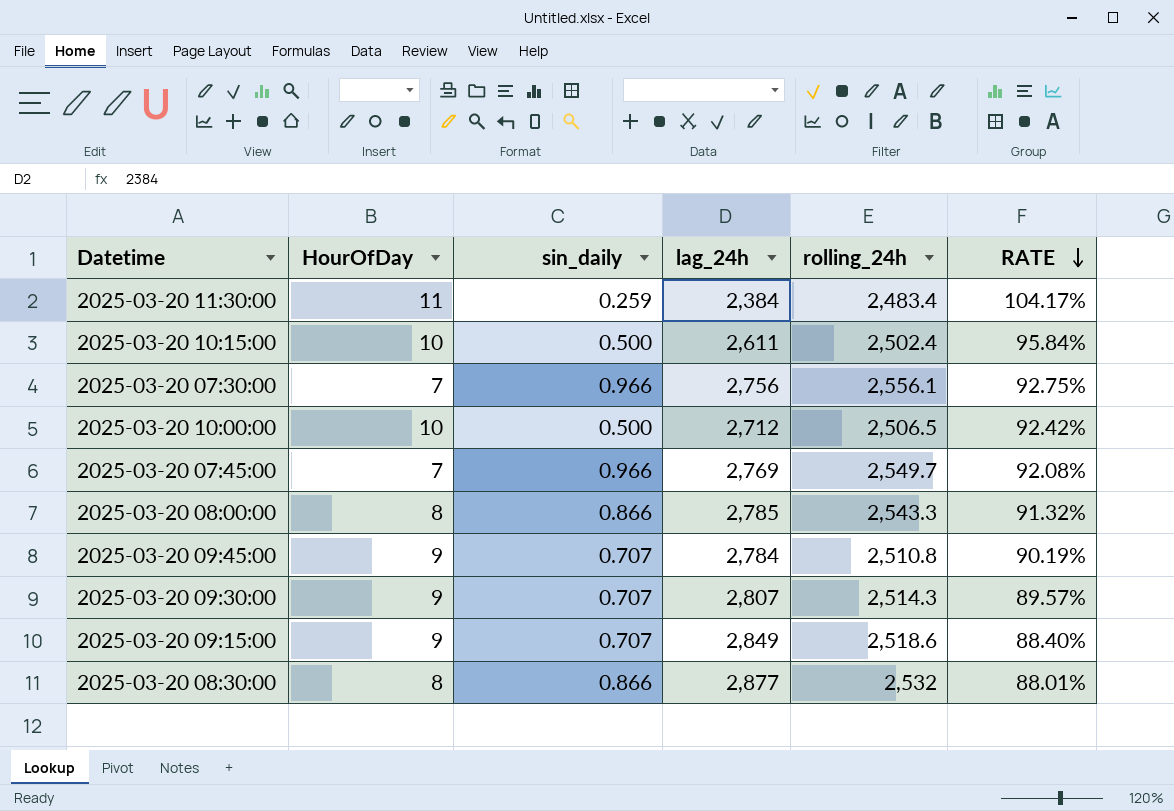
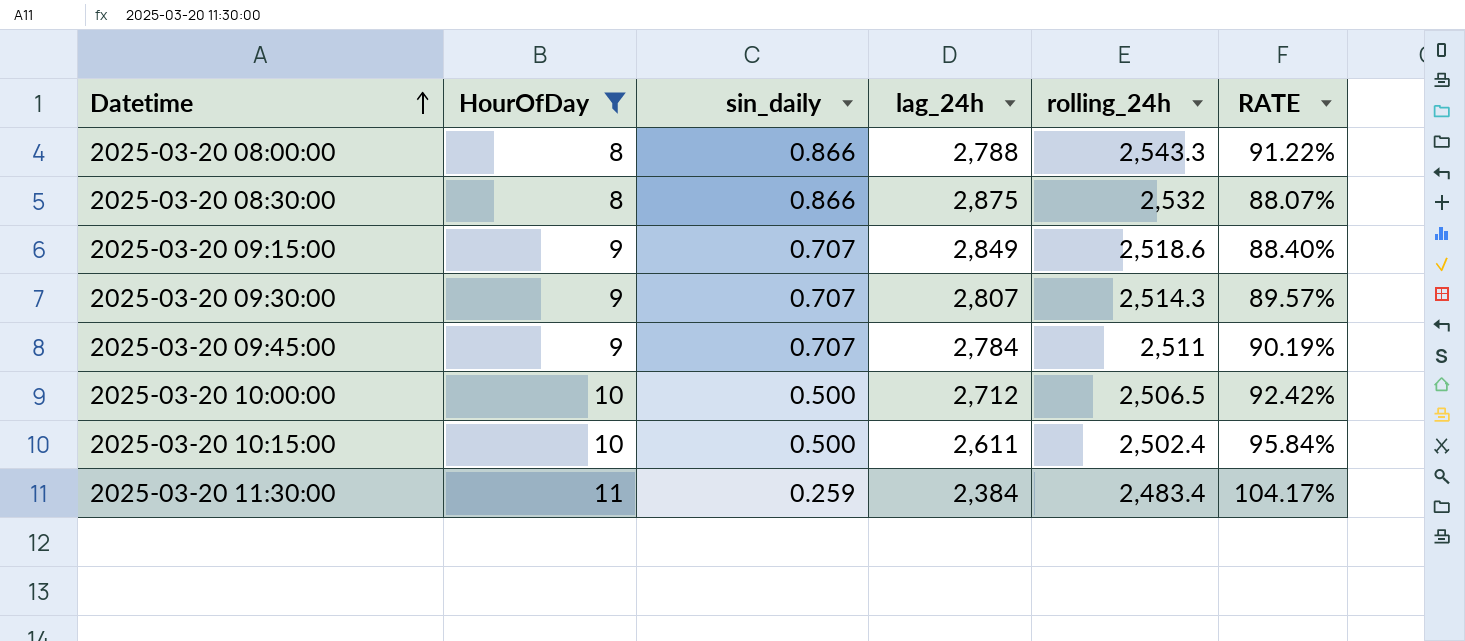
filter: none -> HourOfDay != 7
row order: RATE descending -> Datetime ascending
2025-03-20 08:00:00 | lag_24h: 2,785 -> 2,788
2025-03-20 08:00:00 | RATE: 91.32% -> 91.22%
2025-03-20 08:30:00 | lag_24h: 2,877 -> 2,875
2025-03-20 08:30:00 | RATE: 88.01% -> 88.07%
2025-03-20 09:45:00 | rolling_24h: 2,510.8 -> 2,511

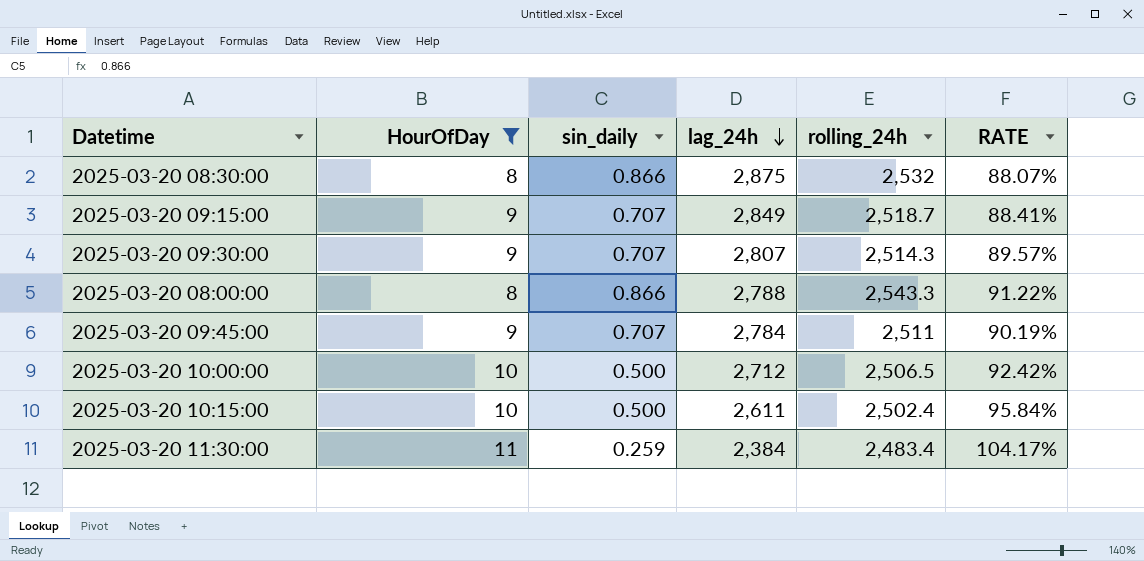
row order: Datetime ascending -> lag_24h descending
2025-03-20 09:15:00 | rolling_24h: 2,518.6 -> 2,518.7
2025-03-20 09:15:00 | RATE: 88.40% -> 88.41%

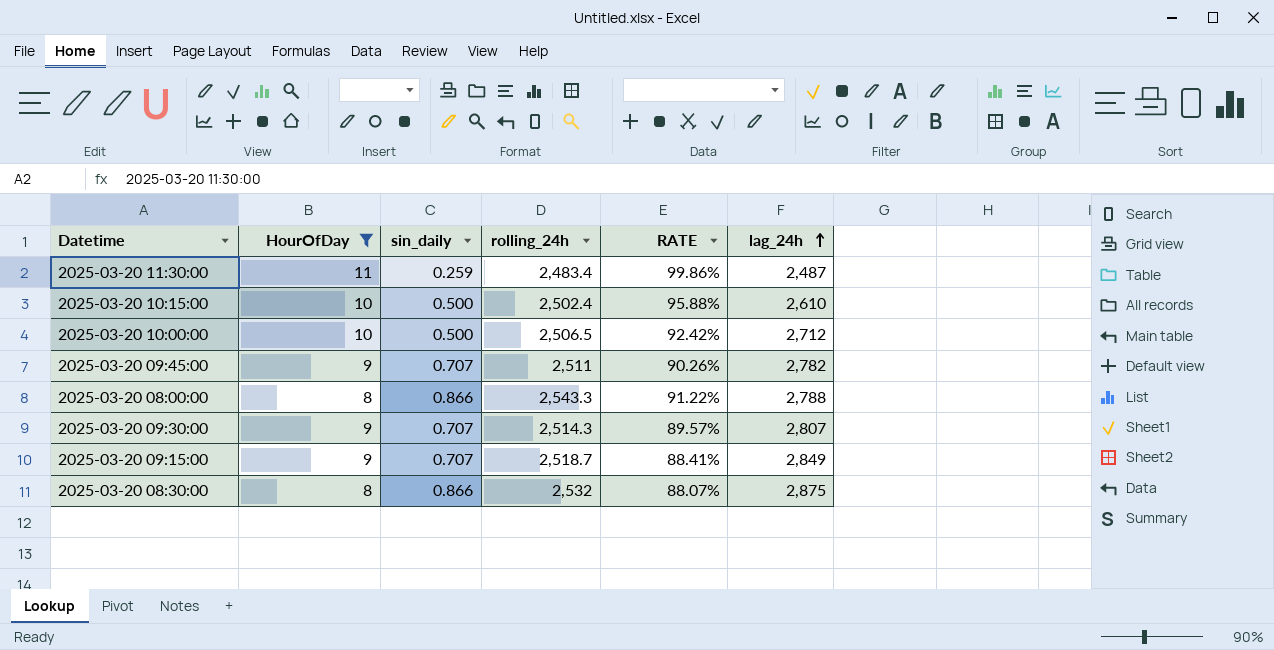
row order: lag_24h descending -> lag_24h ascending
column lag_24h | position: 4 -> 6
2025-03-20 11:30:00 | RATE: 104.17% -> 99.86%
2025-03-20 11:30:00 | lag_24h: 2,384 -> 2,487
2025-03-20 10:15:00 | RATE: 95.84% -> 95.88%
2025-03-20 10:15:00 | lag_24h: 2,611 -> 2,610
2025-03-20 09:45:00 | RATE: 90.19% -> 90.26%
2025-03-20 09:45:00 | lag_24h: 2,784 -> 2,782

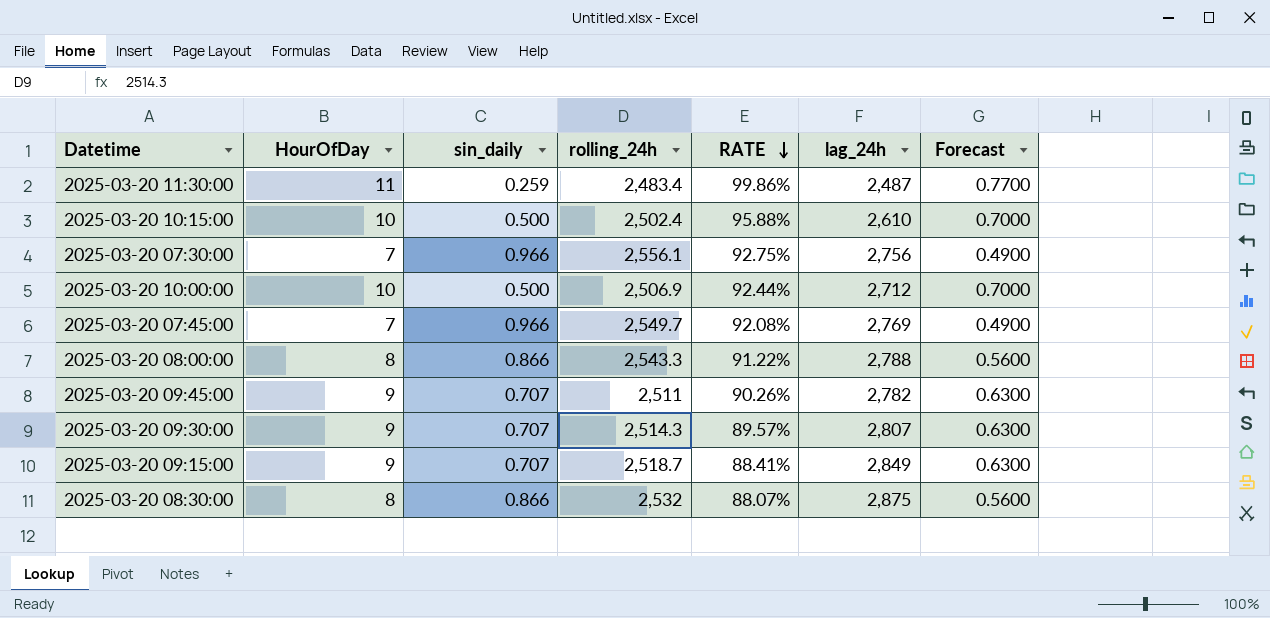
filter: HourOfDay != 7 -> none
row order: lag_24h ascending -> RATE descending
column Forecast | formula: none -> [HourOfDay] * 0.07
2025-03-20 10:00:00 | rolling_24h: 2,506.5 -> 2,506.9
2025-03-20 10:00:00 | RATE: 92.42% -> 92.44%

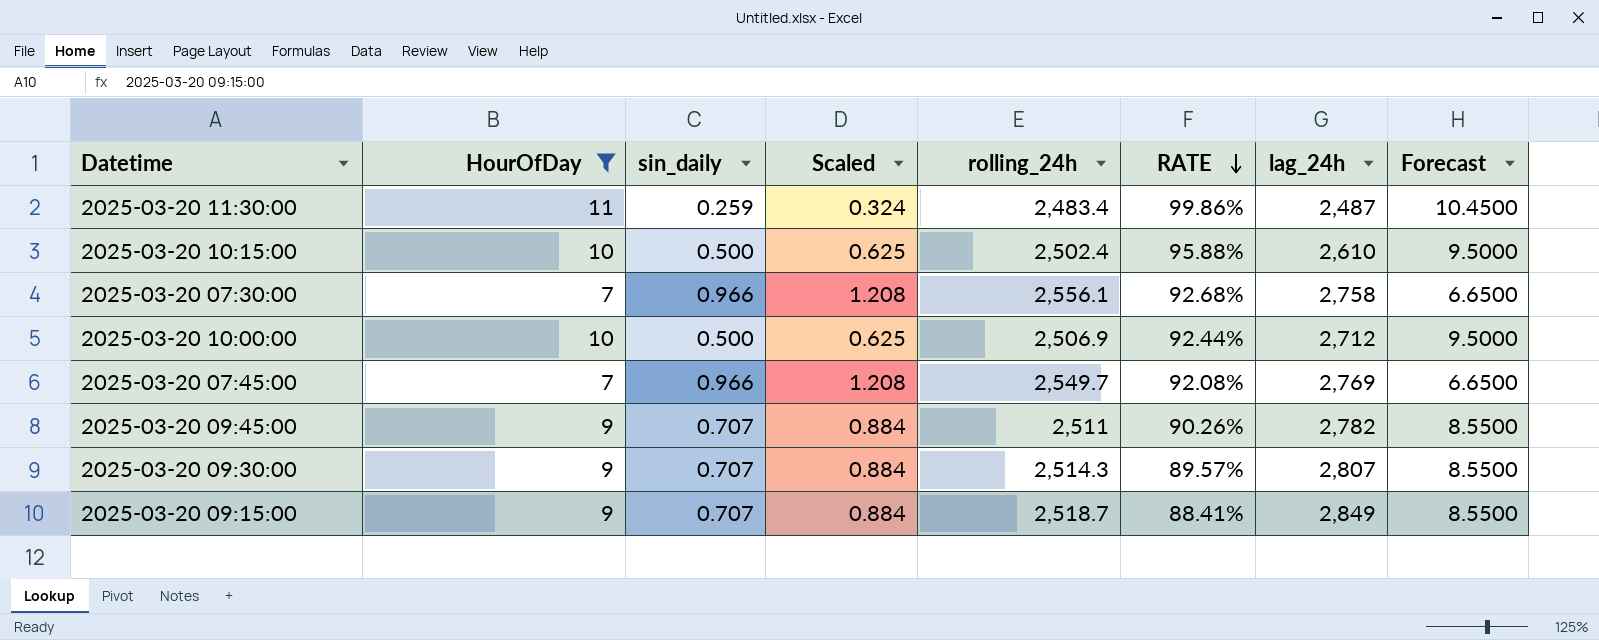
filter: none -> HourOfDay != 8
column Scaled | formula: none -> [sin_daily] * 1.25
column Forecast | formula: [HourOfDay] * 0.07 -> [HourOfDay] * 0.95
2025-03-20 07:30:00 | RATE: 92.75% -> 92.68%
2025-03-20 07:30:00 | lag_24h: 2,756 -> 2,758

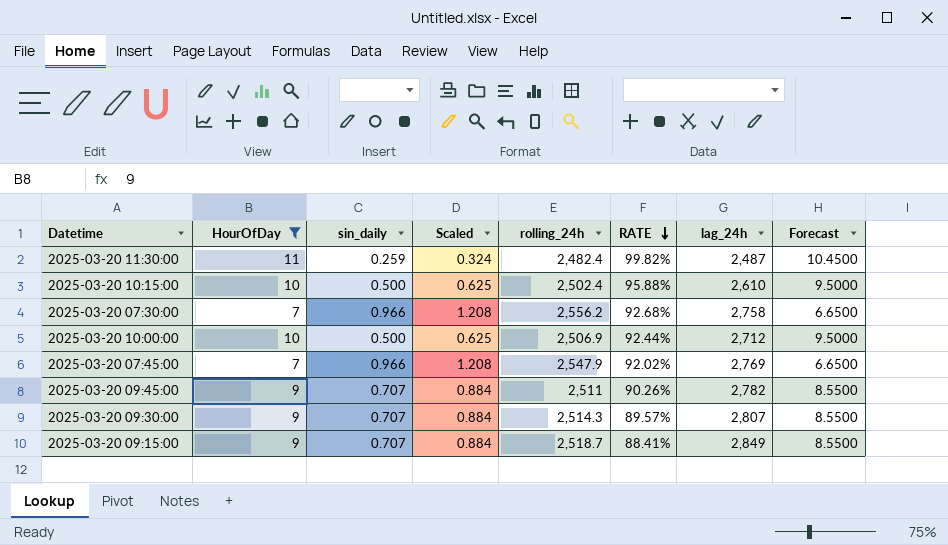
2025-03-20 11:30:00 | rolling_24h: 2,483.4 -> 2,482.4
2025-03-20 11:30:00 | RATE: 99.86% -> 99.82%
2025-03-20 07:30:00 | rolling_24h: 2,556.1 -> 2,556.2
2025-03-20 07:45:00 | rolling_24h: 2,549.7 -> 2,547.9
2025-03-20 07:45:00 | RATE: 92.08% -> 92.02%

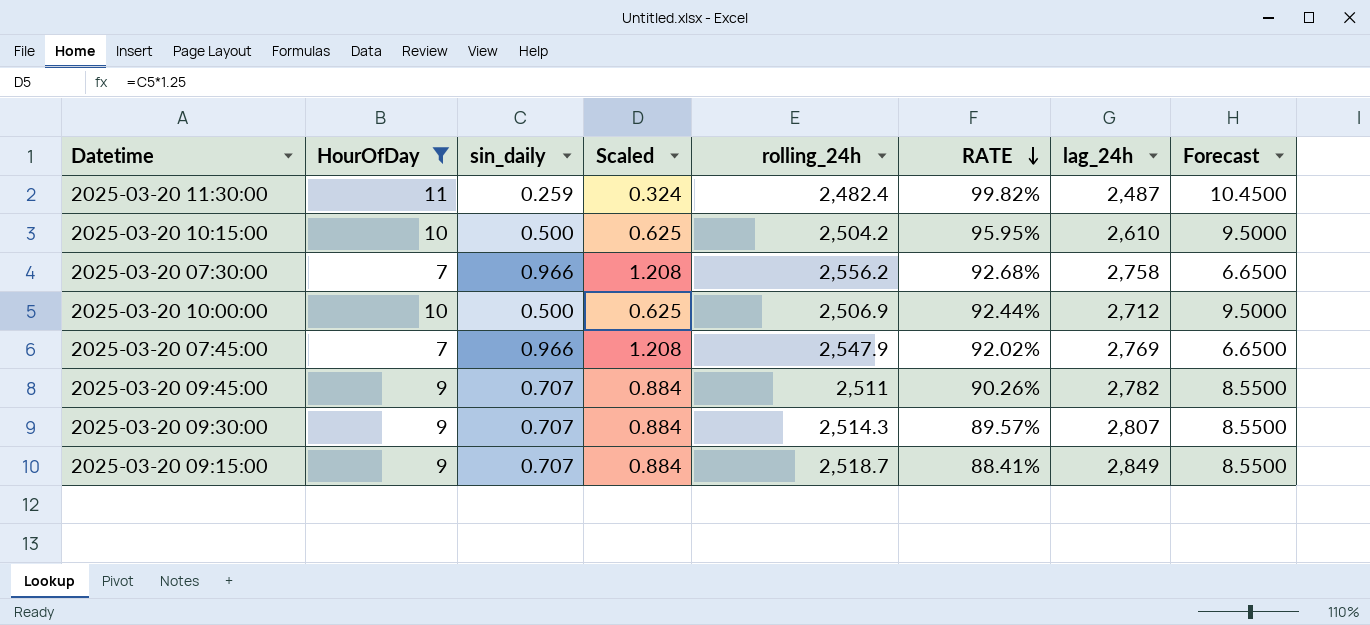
2025-03-20 10:15:00 | rolling_24h: 2,502.4 -> 2,504.2
2025-03-20 10:15:00 | RATE: 95.88% -> 95.95%

